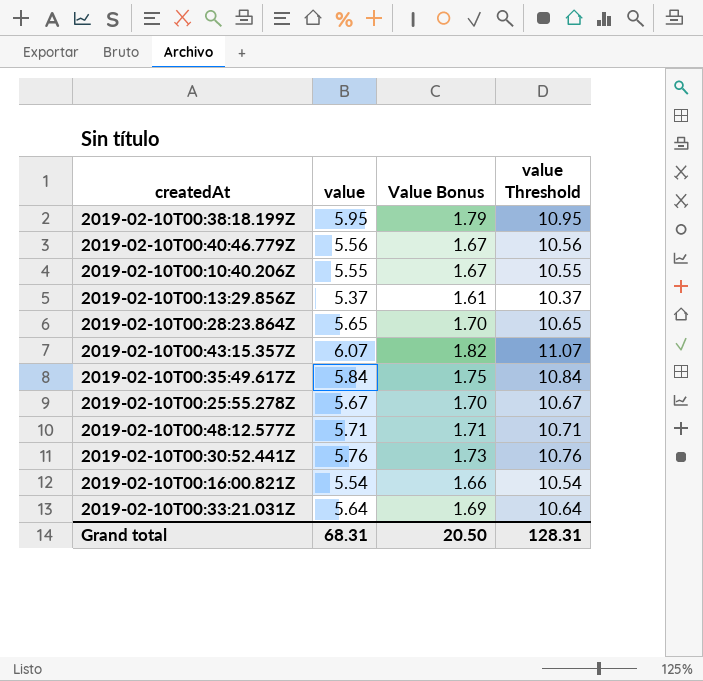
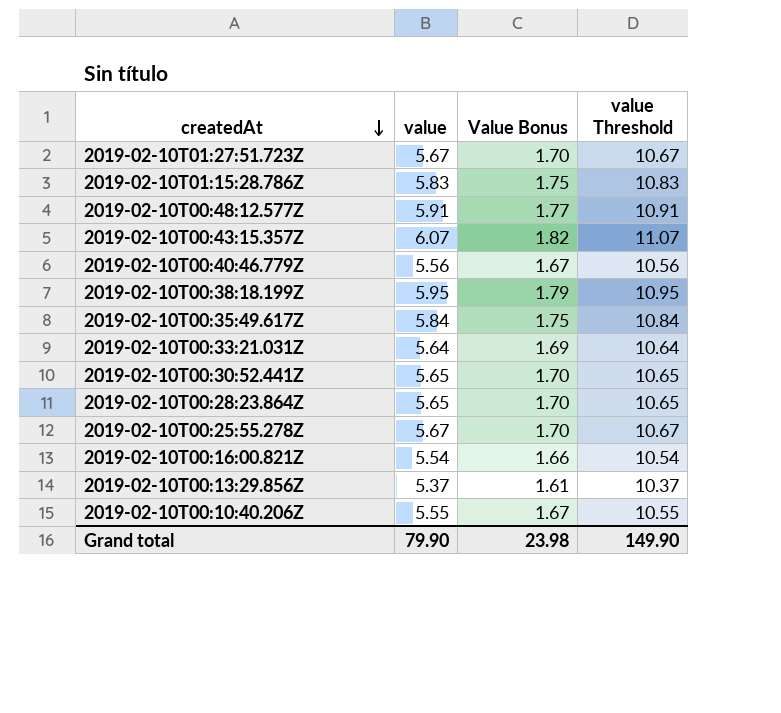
row order: none -> createdAt descending
row 2019-02-10T01:27:51.723Z: none -> 5.67 | 1.70 | 10.67
row 2019-02-10T01:15:28.786Z: none -> 5.83 | 1.75 | 10.83
2019-02-10T00:48:12.577Z | value: 5.71 -> 5.91
2019-02-10T00:48:12.577Z | Value Bonus: 1.71 -> 1.77
2019-02-10T00:48:12.577Z | value Threshold: 10.71 -> 10.91
2019-02-10T00:30:52.441Z | value: 5.76 -> 5.65
2019-02-10T00:30:52.441Z | Value Bonus: 1.73 -> 1.70
2019-02-10T00:30:52.441Z | value Threshold: 10.76 -> 10.65
Grand total | value: 68.31 -> 79.90
Grand total | Value Bonus: 20.50 -> 23.98
Grand total | value Threshold: 128.31 -> 149.90

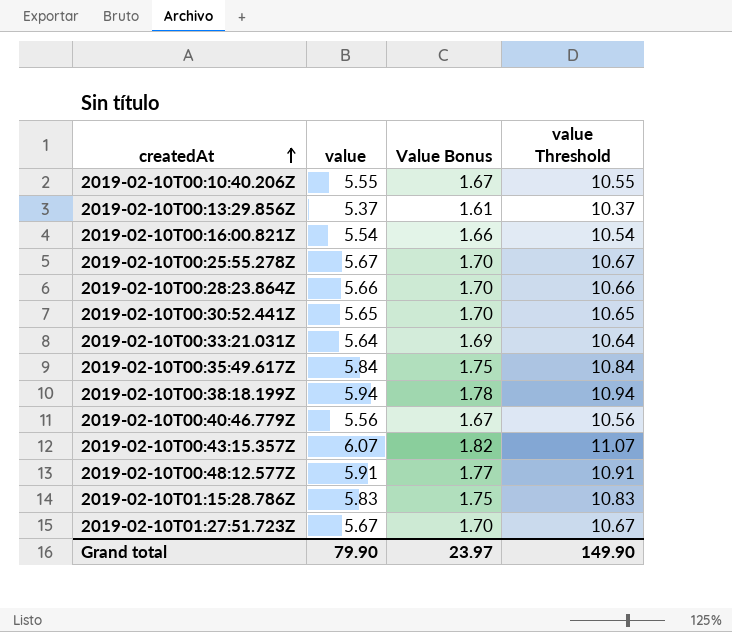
row order: createdAt descending -> createdAt ascending
2019-02-10T00:28:23.864Z | value: 5.65 -> 5.66
2019-02-10T00:28:23.864Z | value Threshold: 10.65 -> 10.66
2019-02-10T00:38:18.199Z | value: 5.95 -> 5.94
2019-02-10T00:38:18.199Z | Value Bonus: 1.79 -> 1.78
2019-02-10T00:38:18.199Z | value Threshold: 10.95 -> 10.94
Grand total | Value Bonus: 23.98 -> 23.97

